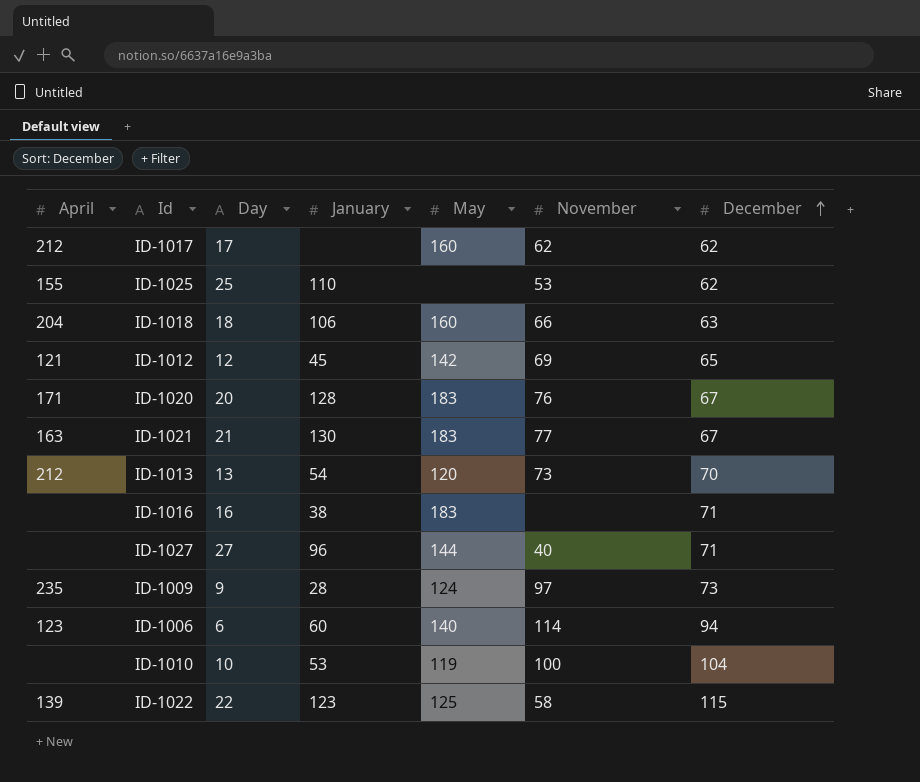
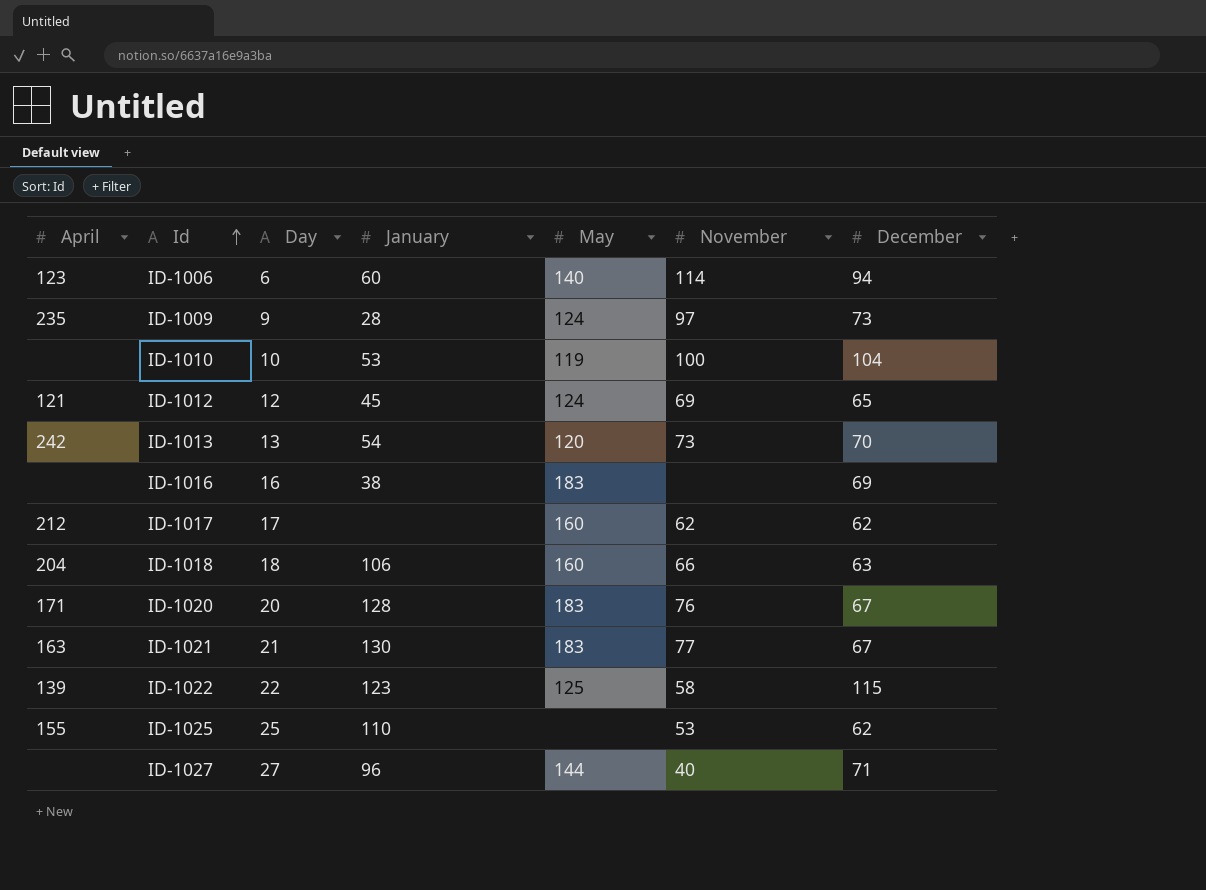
row order: December ascending -> Id ascending
ID-1012 | May: 142 -> 124
ID-1013 | April: 212 -> 242
ID-1016 | December: 71 -> 69

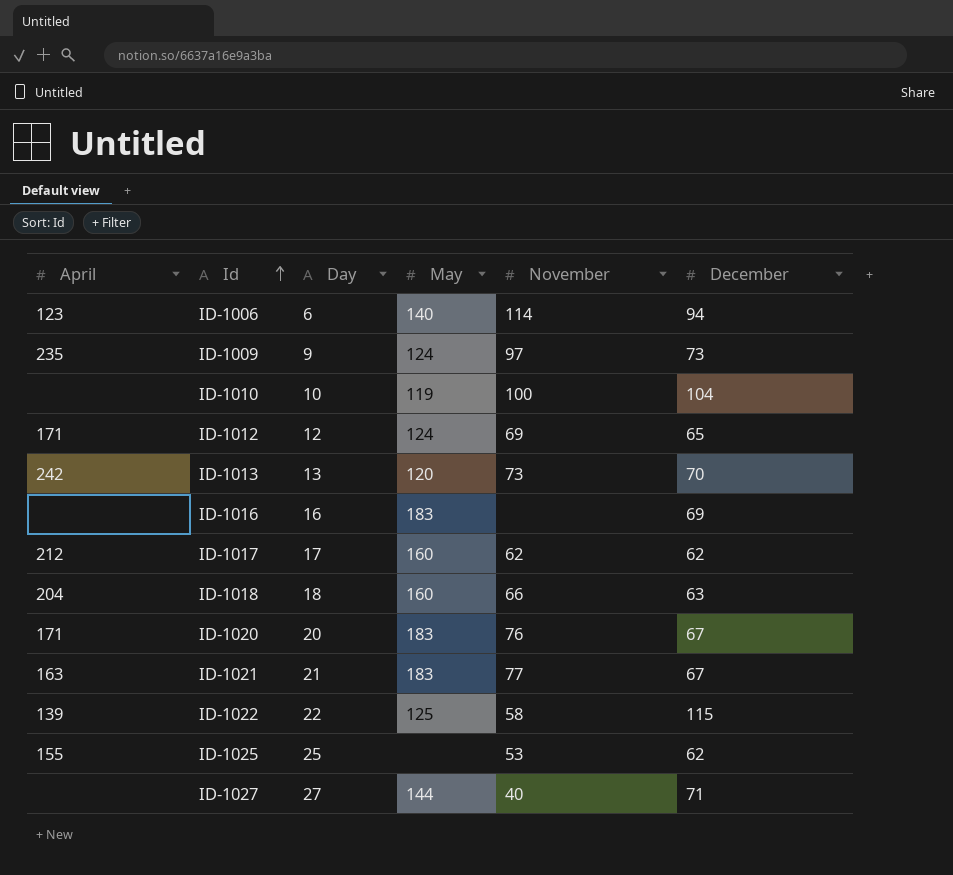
column January | position: 4 -> none
ID-1012 | April: 121 -> 171

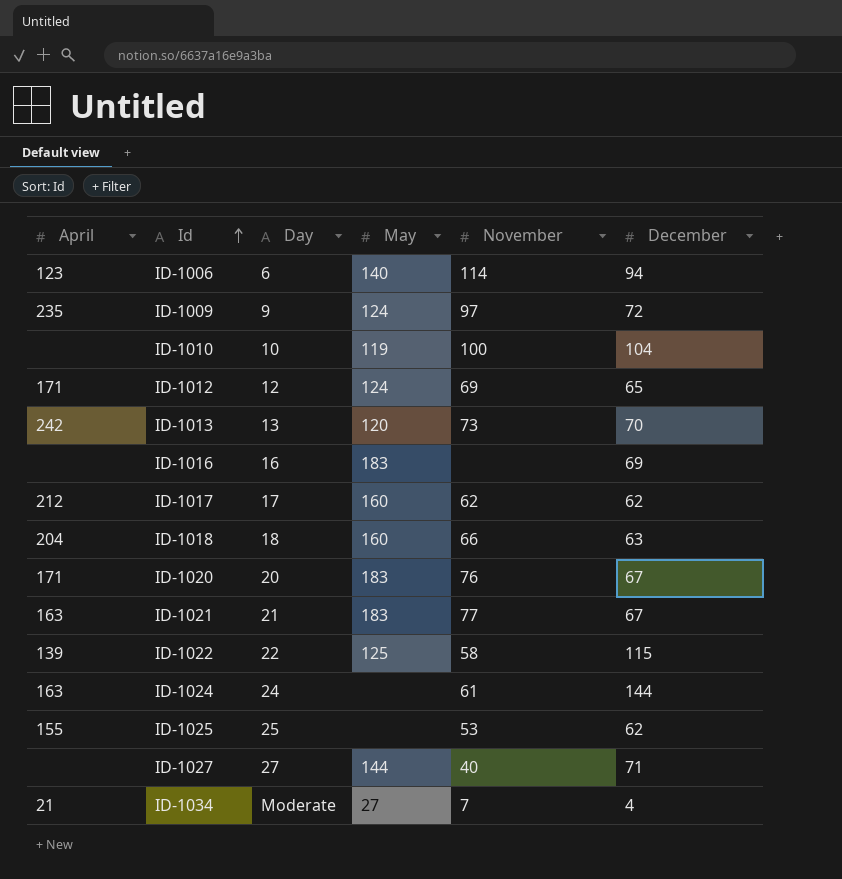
ID-1009 | December: 73 -> 72
row ID-1024: none -> 163 | 24 | none | 61 | 144
row ID-1034: none -> 21 | Moderate | 27 | 7 | 4

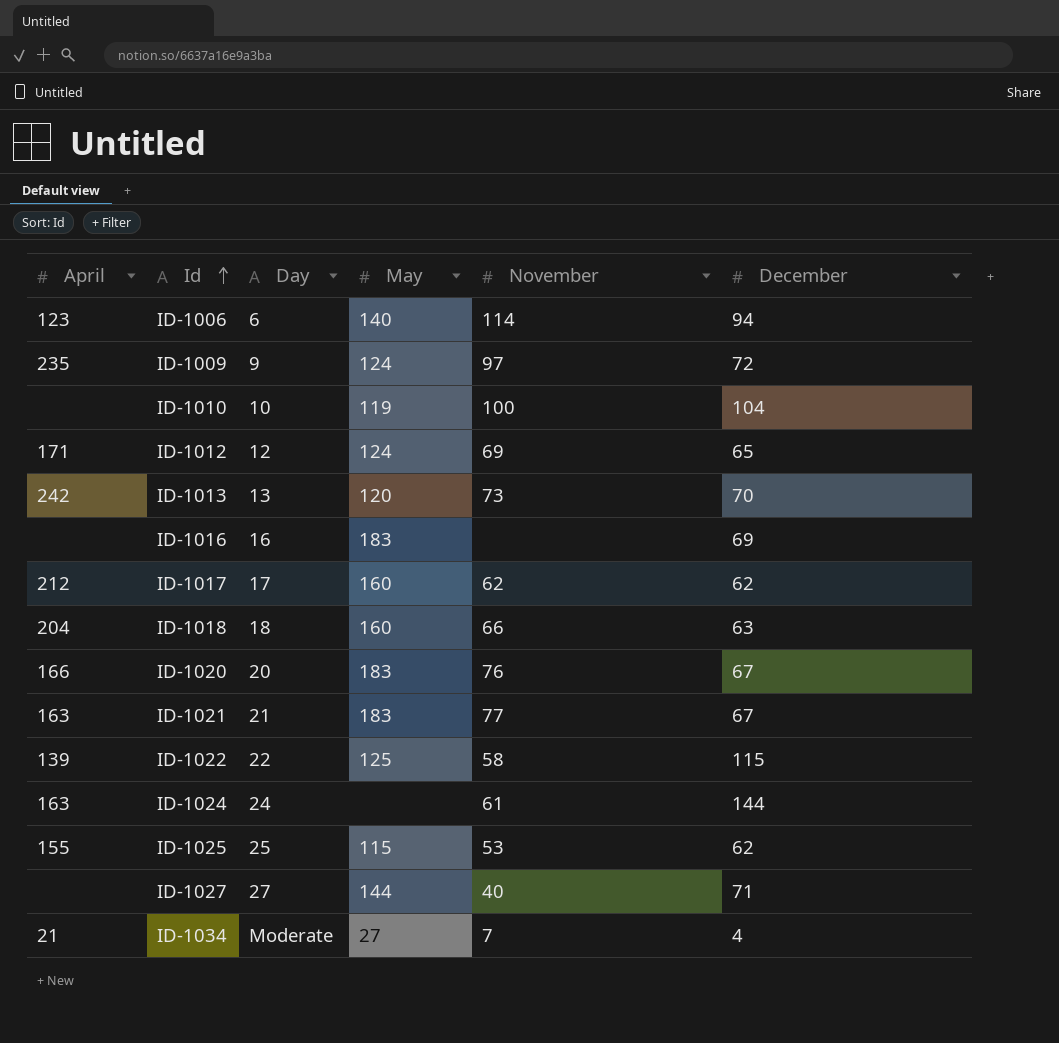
ID-1020 | April: 171 -> 166
ID-1025 | May: none -> 115

